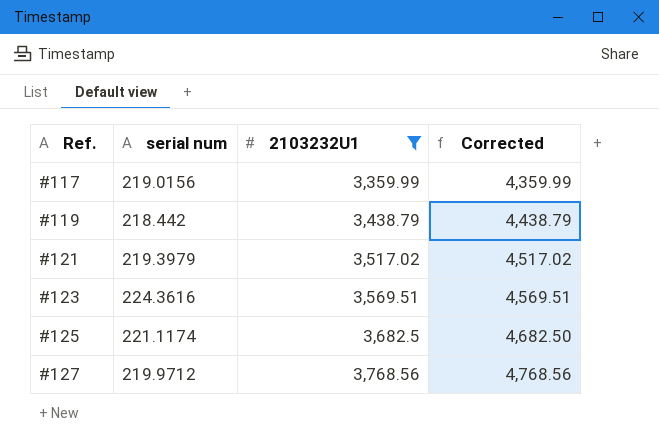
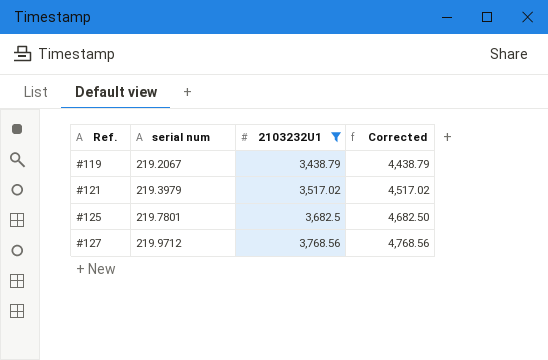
row #117: 219.0156 | 3,359.99 | 4,359.99 -> none
row #123: 224.3616 | 3,569.51 | 4,569.51 -> none
#119 | serial num: 218.442 -> 219.2067
#125 | serial num: 221.1174 -> 219.7801

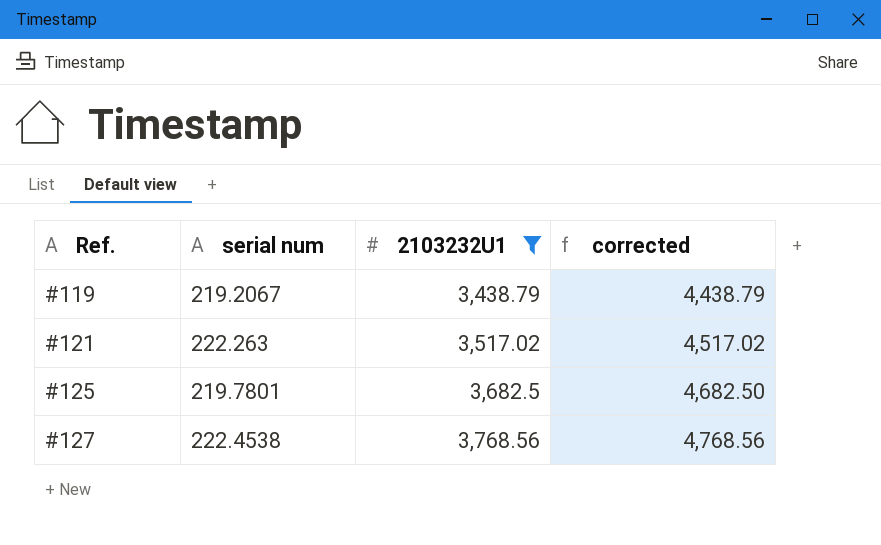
column name: Corrected -> corrected
#121 | serial num: 219.3979 -> 222.263
#127 | serial num: 219.9712 -> 222.4538

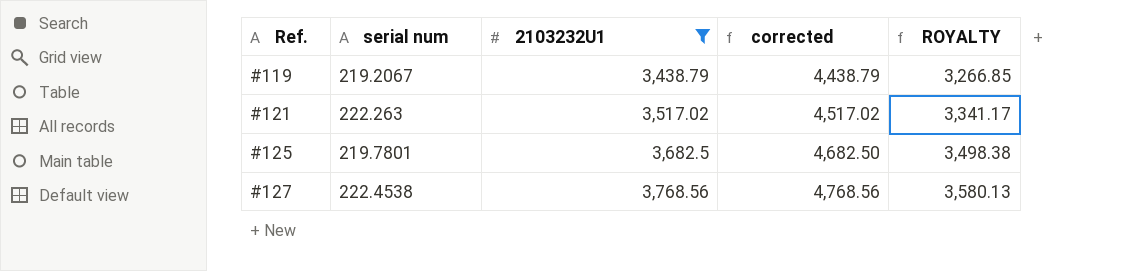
column ROYALTY | formula: none -> [2103232U1] * 0.95

